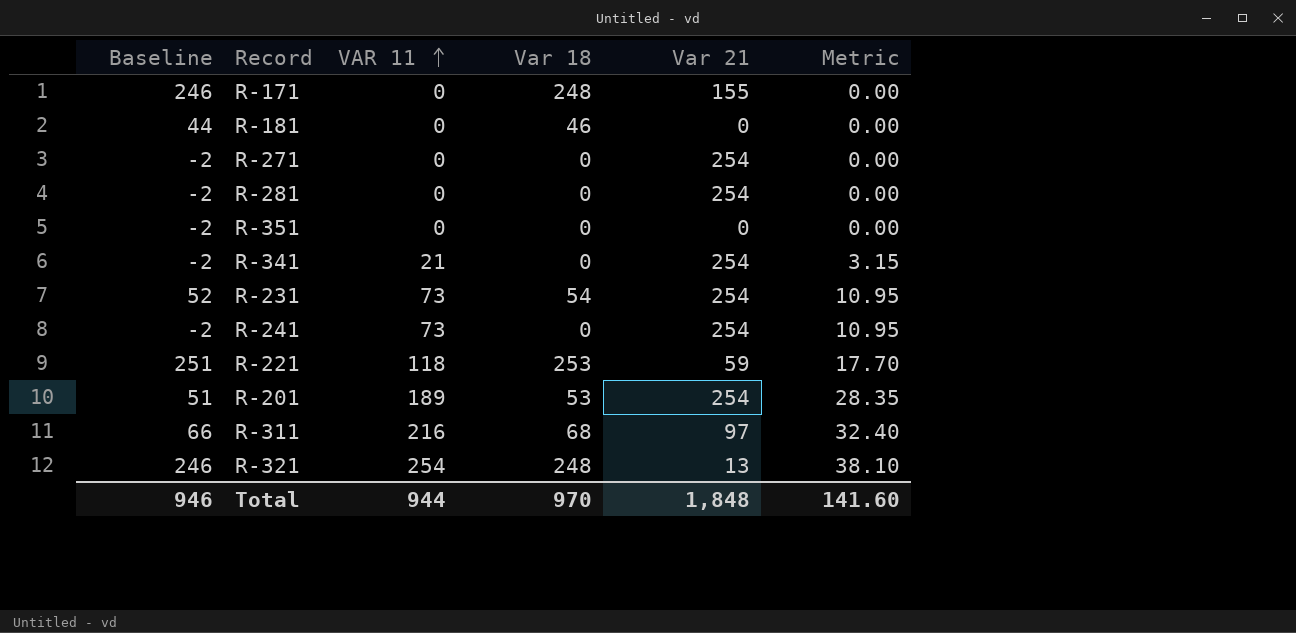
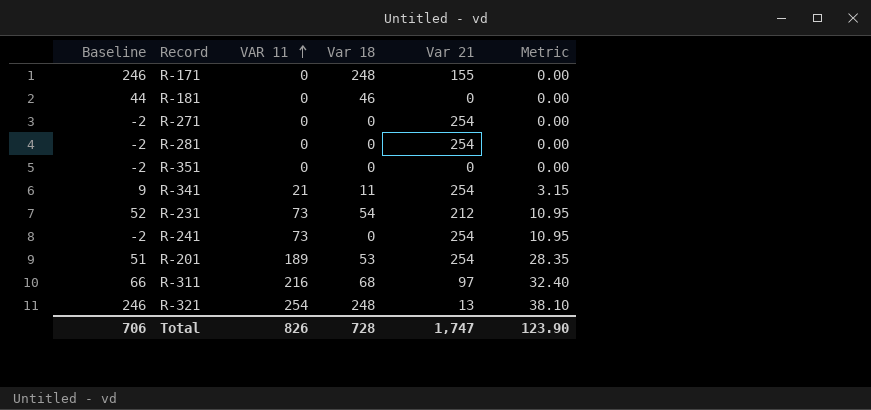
row R-221: 251 | 118 | 253 | 59 | 17.70 -> none
R-341 | Baseline: -2 -> 9
R-341 | Var 18: 0 -> 11
R-231 | Var 21: 254 -> 212
Total | Baseline: 946 -> 706
Total | VAR 11: 944 -> 826
Total | Var 18: 970 -> 728
Total | Var 21: 1,848 -> 1,747
Total | Metric: 141.60 -> 123.90

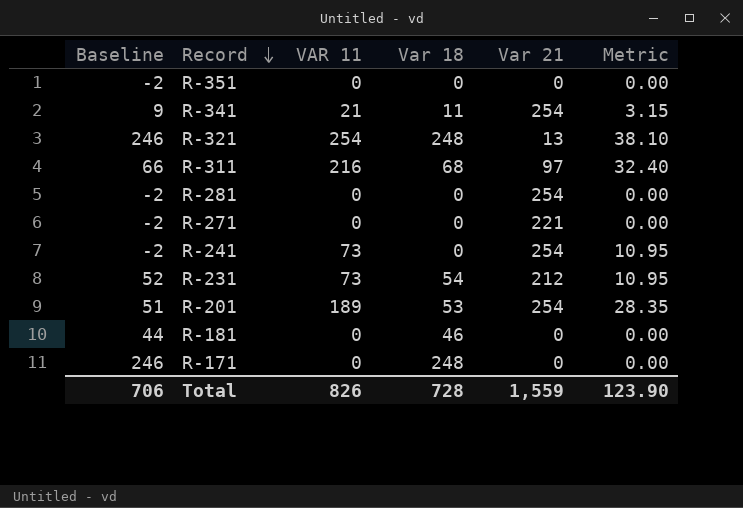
row order: VAR 11 ascending -> Record descending
R-271 | Var 21: 254 -> 221
R-171 | Var 21: 155 -> 0
Total | Var 21: 1,747 -> 1,559

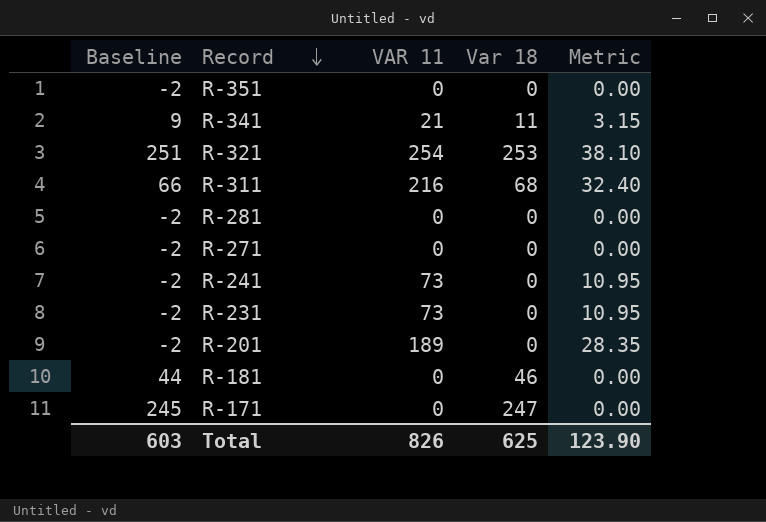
column Var 21 | position: 5 -> none
R-321 | Baseline: 246 -> 251
R-321 | Var 18: 248 -> 253
R-231 | Baseline: 52 -> -2
R-231 | Var 18: 54 -> 0
R-201 | Baseline: 51 -> -2
R-201 | Var 18: 53 -> 0
R-171 | Baseline: 246 -> 245
R-171 | Var 18: 248 -> 247
Total | Baseline: 706 -> 603
Total | Var 18: 728 -> 625

